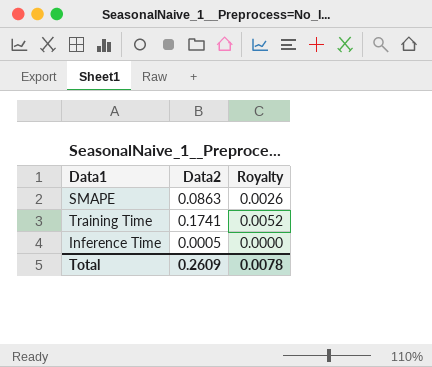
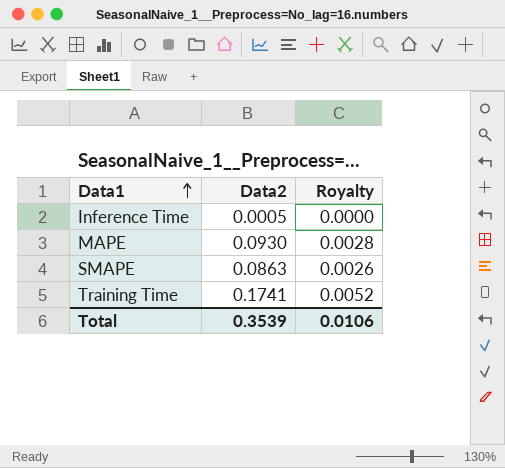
row order: none -> Data1 ascending
row MAPE: none -> 0.0930 | 0.0028
Total | Data2: 0.2609 -> 0.3539
Total | Royalty: 0.0078 -> 0.0106

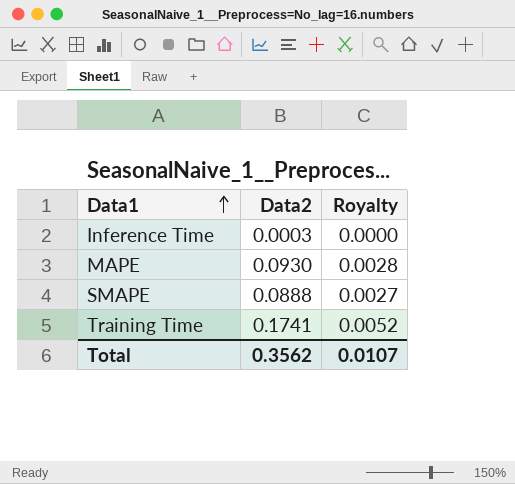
Inference Time | Data2: 0.0005 -> 0.0003
SMAPE | Data2: 0.0863 -> 0.0888
SMAPE | Royalty: 0.0026 -> 0.0027
Total | Data2: 0.3539 -> 0.3562
Total | Royalty: 0.0106 -> 0.0107

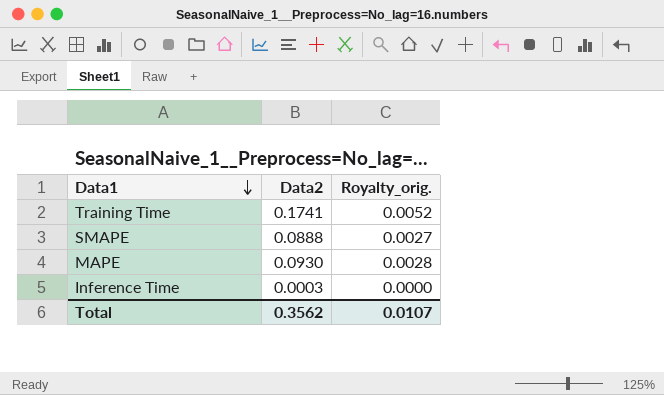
row order: Data1 ascending -> Data1 descending
column name: Royalty -> Royalty_orig.

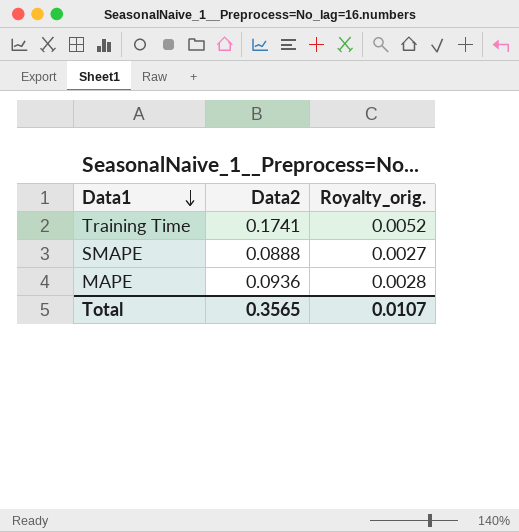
row Inference Time: 0.0003 | 0.0000 -> none
MAPE | Data2: 0.0930 -> 0.0936
Total | Data2: 0.3562 -> 0.3565

